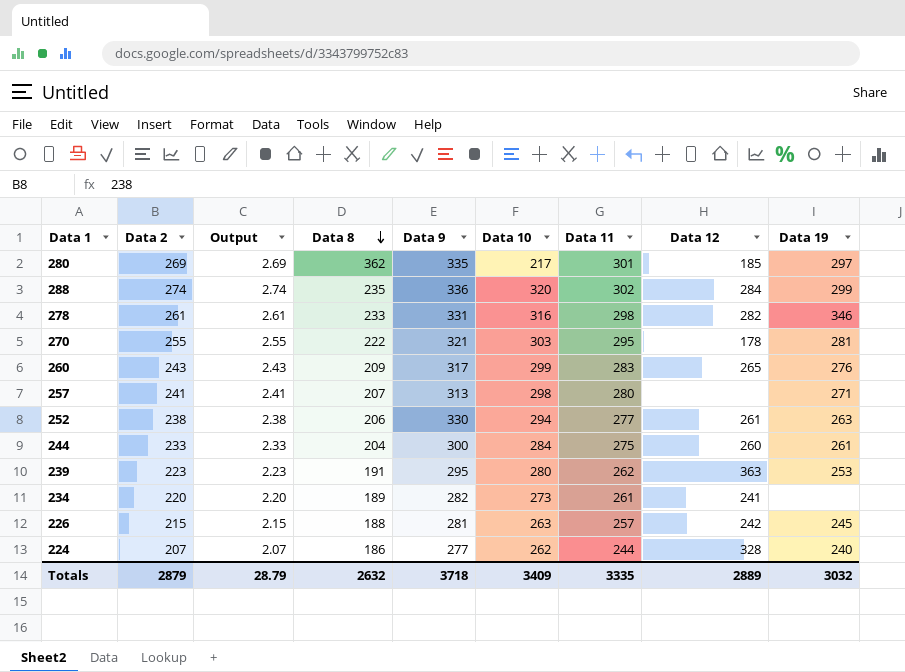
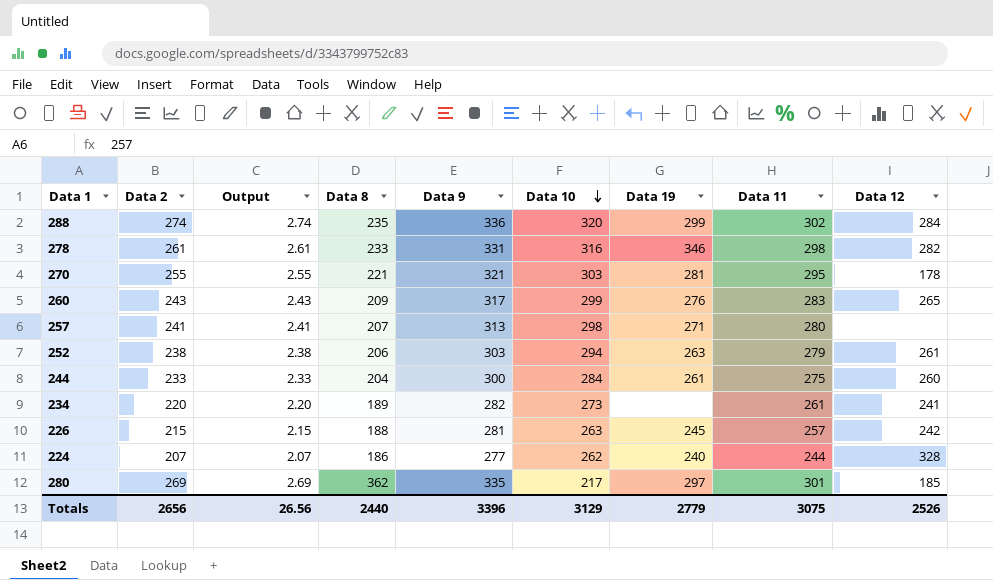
row order: Data 8 descending -> Data 10 descending
column Data 19 | position: 9 -> 7
row 239: 223 | 2.23 | 191 | 295 | 280 | 262 | 363 | 253 -> none
270 | Data 8: 222 -> 221
252 | Data 9: 330 -> 303
252 | Data 11: 277 -> 279
Totals | Data 2: 2879 -> 2656
Totals | Output: 28.79 -> 26.56
Totals | Data 8: 2632 -> 2440
Totals | Data 9: 3718 -> 3396
Totals | Data 10: 3409 -> 3129
Totals | Data 19: 3032 -> 2779
Totals | Data 11: 3335 -> 3075
Totals | Data 12: 2889 -> 2526

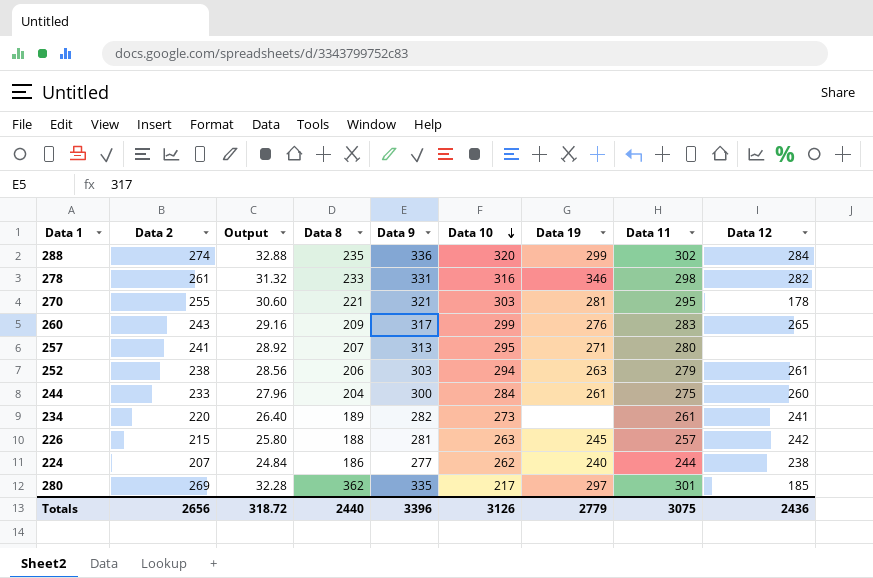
column Output | formula: [Data 2] * 0.01 -> [Data 2] * 0.12
257 | Data 10: 298 -> 295
224 | Data 12: 328 -> 238
Totals | Output: 26.56 -> 318.72
Totals | Data 10: 3129 -> 3126
Totals | Data 12: 2526 -> 2436

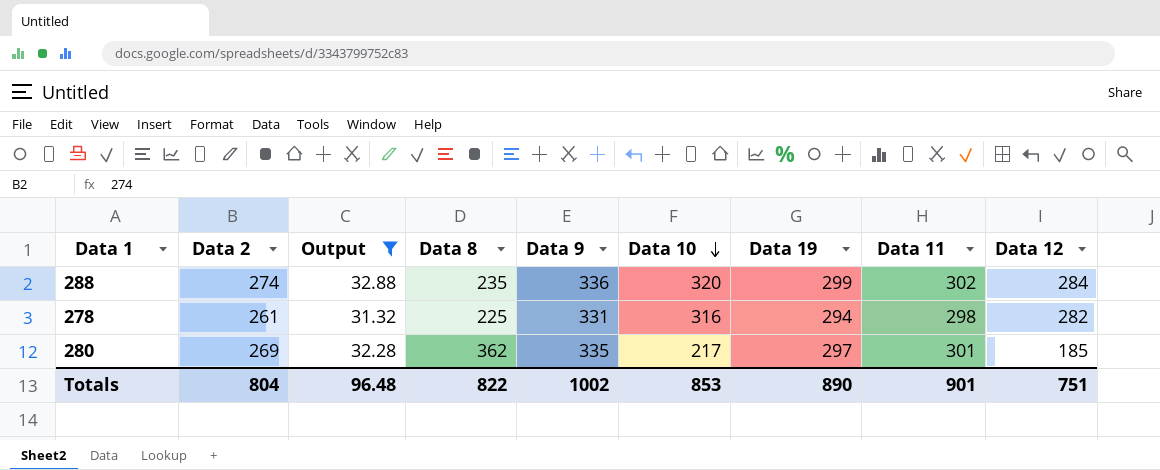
filter: none -> Output >= 31.32
278 | Data 8: 233 -> 225
278 | Data 19: 346 -> 294
Totals | Data 2: 2656 -> 804
Totals | Output: 318.72 -> 96.48
Totals | Data 8: 2440 -> 822
Totals | Data 9: 3396 -> 1002
Totals | Data 10: 3126 -> 853
Totals | Data 19: 2779 -> 890
Totals | Data 11: 3075 -> 901
Totals | Data 12: 2436 -> 751

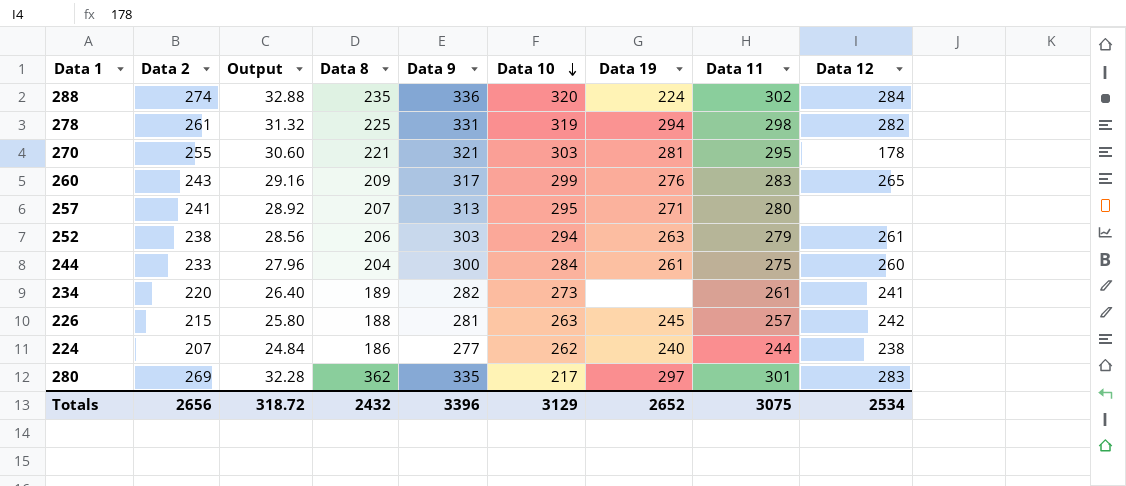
filter: Output >= 31.32 -> none
288 | Data 19: 299 -> 224
278 | Data 10: 316 -> 319
280 | Data 12: 185 -> 283
Totals | Data 2: 804 -> 2656
Totals | Output: 96.48 -> 318.72
Totals | Data 8: 822 -> 2432
Totals | Data 9: 1002 -> 3396
Totals | Data 10: 853 -> 3129
Totals | Data 19: 890 -> 2652
Totals | Data 11: 901 -> 3075
Totals | Data 12: 751 -> 2534

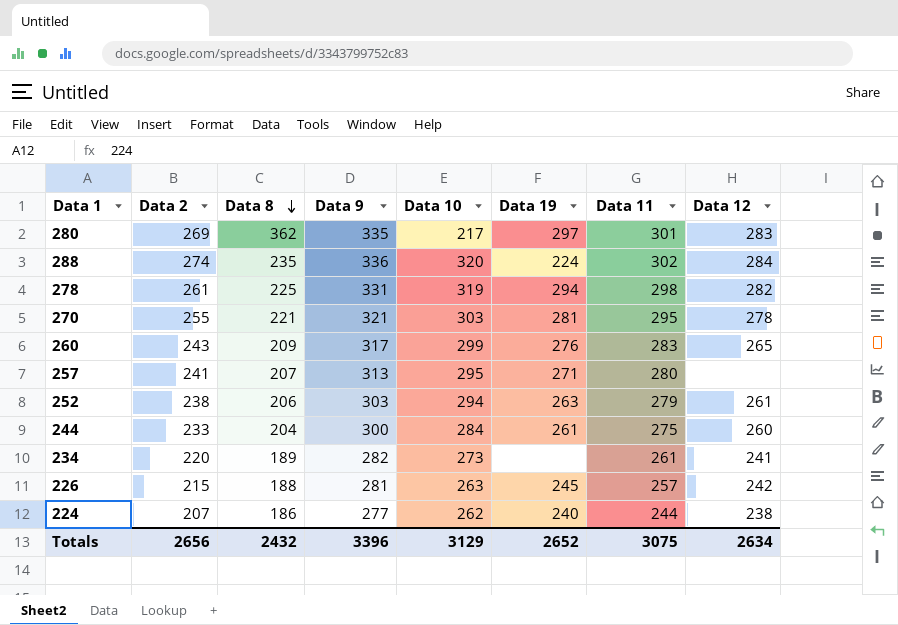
row order: Data 10 descending -> Data 8 descending
column Output | formula: [Data 2] * 0.12 -> none
270 | Data 12: 178 -> 278
Totals | Data 12: 2534 -> 2634

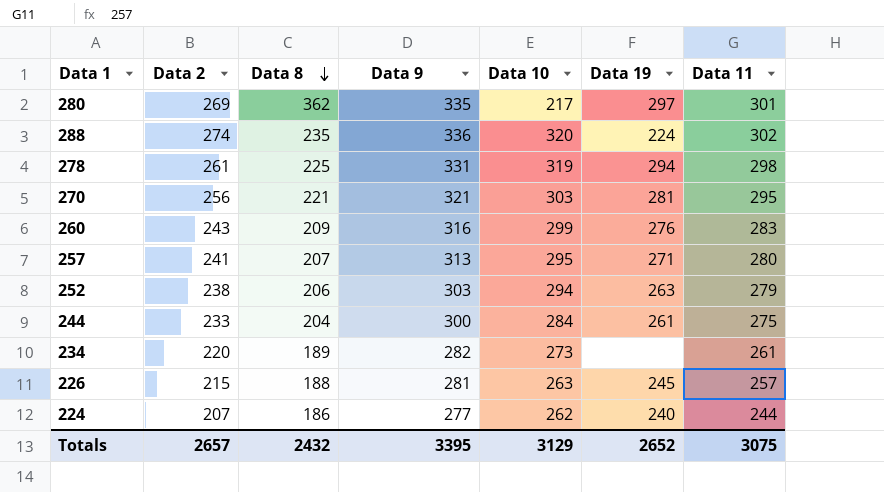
column Data 12 | position: 8 -> none
270 | Data 2: 255 -> 256
260 | Data 9: 317 -> 316
Totals | Data 2: 2656 -> 2657
Totals | Data 9: 3396 -> 3395

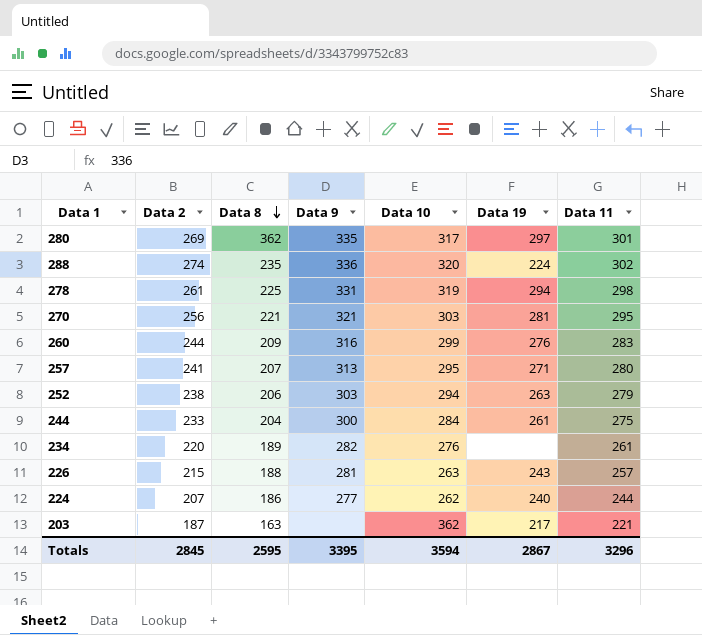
280 | Data 10: 217 -> 317
260 | Data 2: 243 -> 244
234 | Data 10: 273 -> 276
226 | Data 19: 245 -> 243
row 203: none -> 187 | 163 | none | 362 | 217 | 221
Totals | Data 2: 2657 -> 2845
Totals | Data 8: 2432 -> 2595
Totals | Data 10: 3129 -> 3594
Totals | Data 19: 2652 -> 2867
Totals | Data 11: 3075 -> 3296

